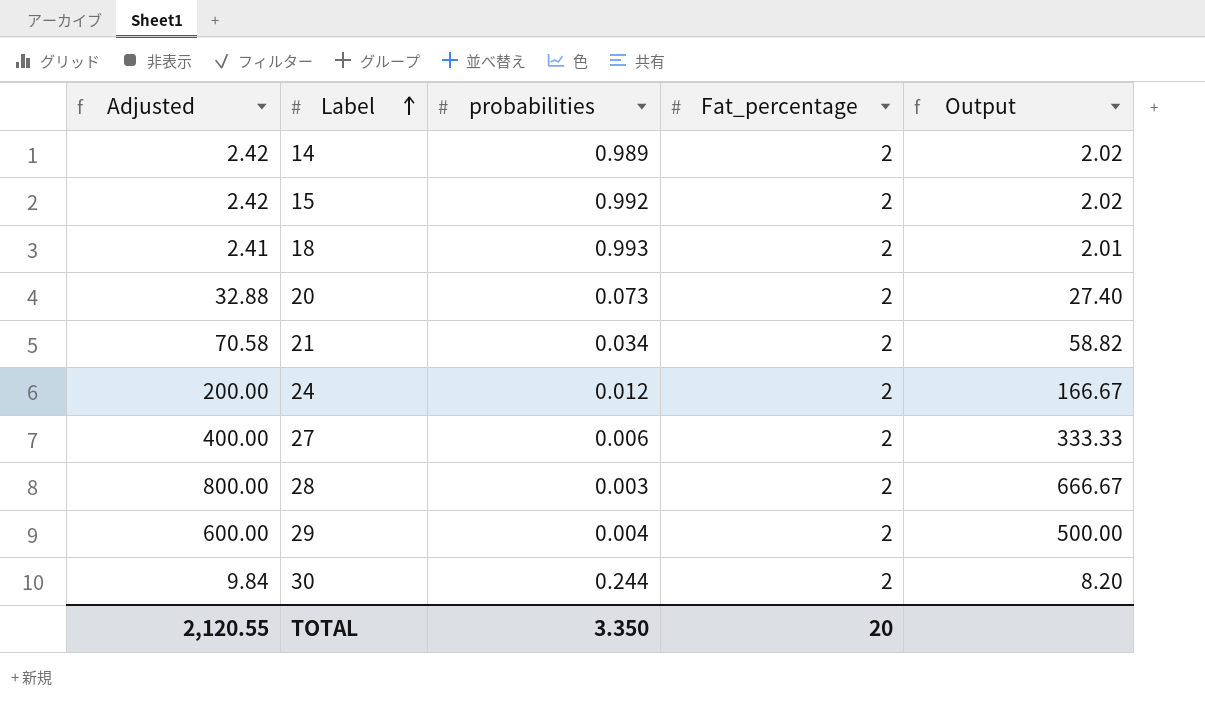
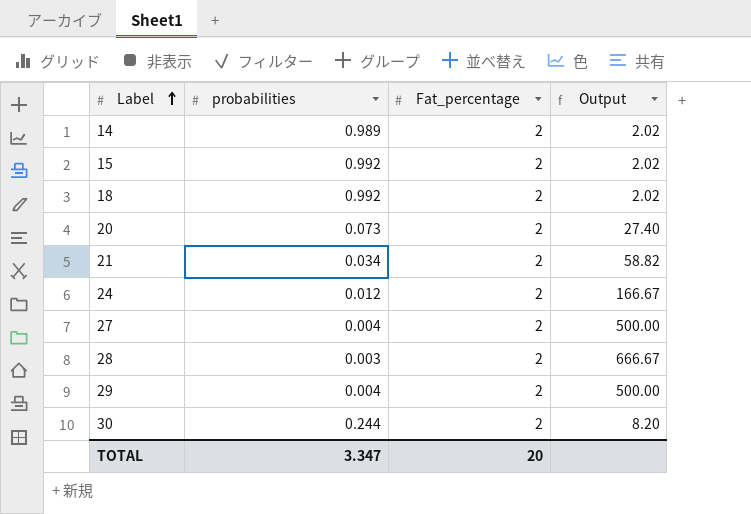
column Adjusted | formula: [Output] * 1.2 -> none
18 | probabilities: 0.993 -> 0.992
18 | Output: 2.01 -> 2.02
27 | probabilities: 0.006 -> 0.004
27 | Output: 333.33 -> 500.00
TOTAL | probabilities: 3.350 -> 3.347

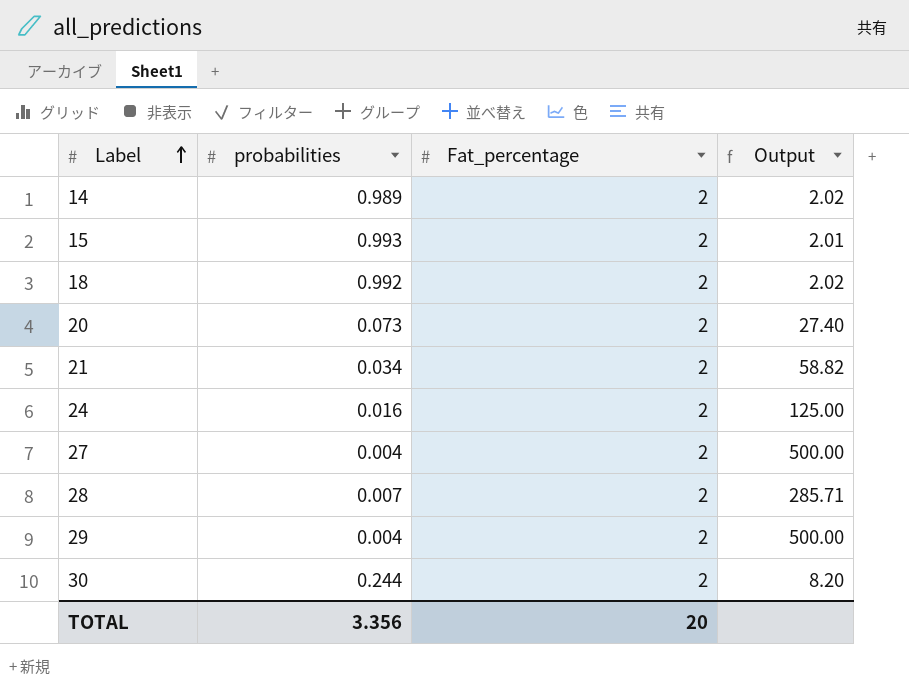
15 | probabilities: 0.992 -> 0.993
15 | Output: 2.02 -> 2.01
24 | probabilities: 0.012 -> 0.016
24 | Output: 166.67 -> 125.00
28 | probabilities: 0.003 -> 0.007
28 | Output: 666.67 -> 285.71
TOTAL | probabilities: 3.347 -> 3.356

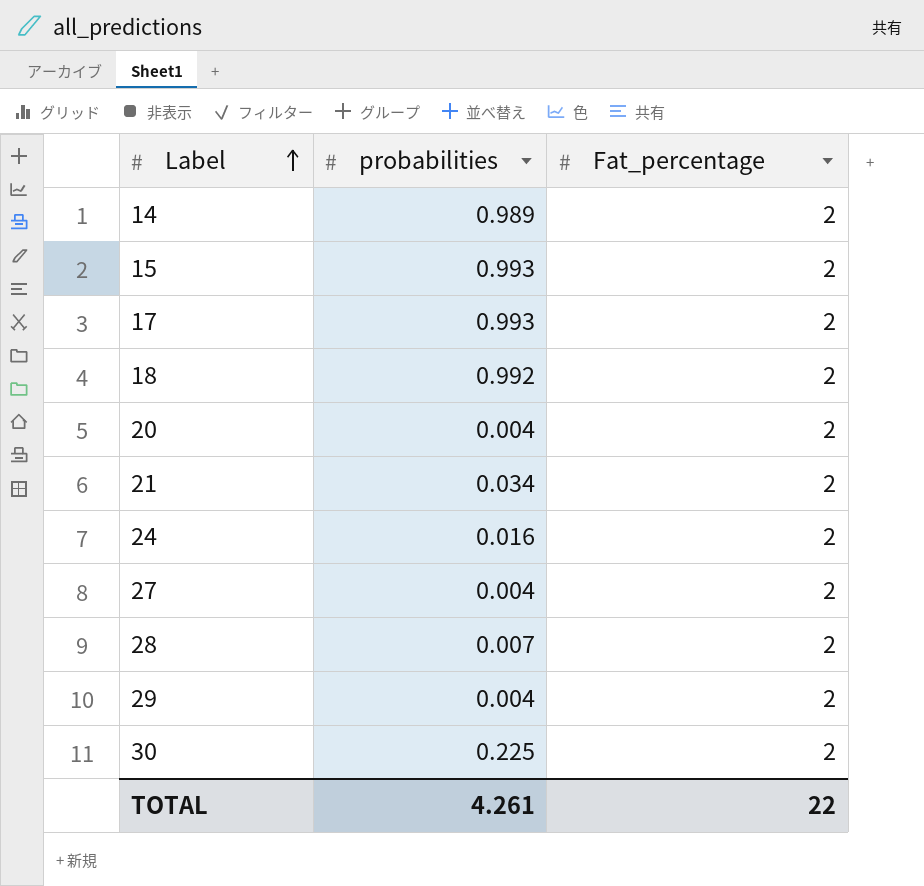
column Output | formula: [Fat_percentage] / [probabilities] -> none
row 17: none -> 0.993 | 2
20 | probabilities: 0.073 -> 0.004
30 | probabilities: 0.244 -> 0.225
TOTAL | probabilities: 3.356 -> 4.261
TOTAL | Fat_percentage: 20 -> 22

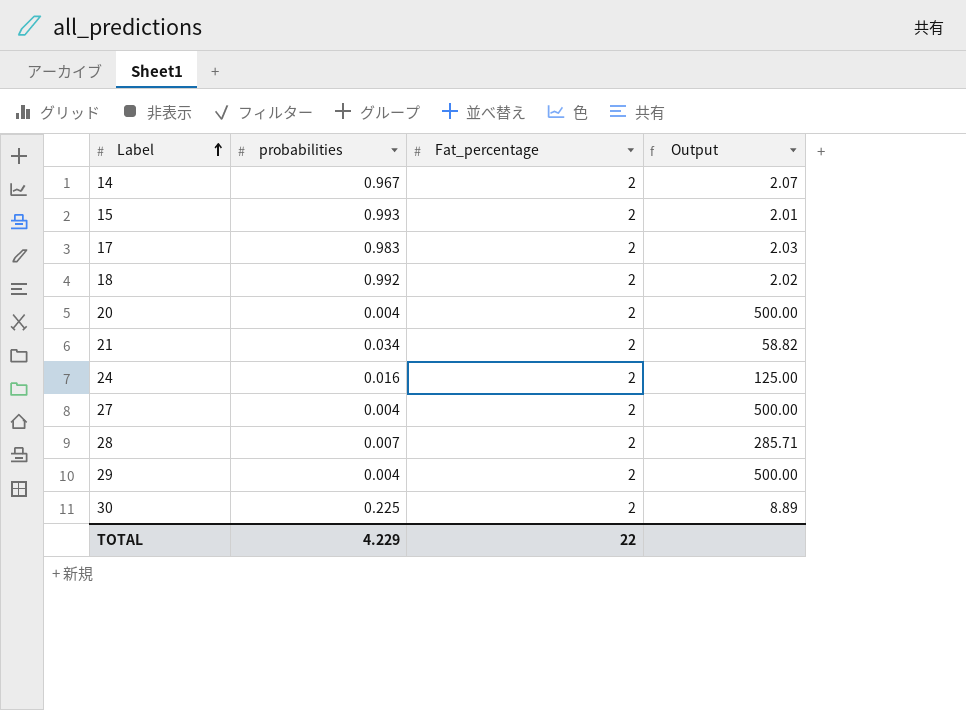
column Output | formula: none -> [Fat_percentage] / [probabilities]
14 | probabilities: 0.989 -> 0.967
17 | probabilities: 0.993 -> 0.983
TOTAL | probabilities: 4.261 -> 4.229

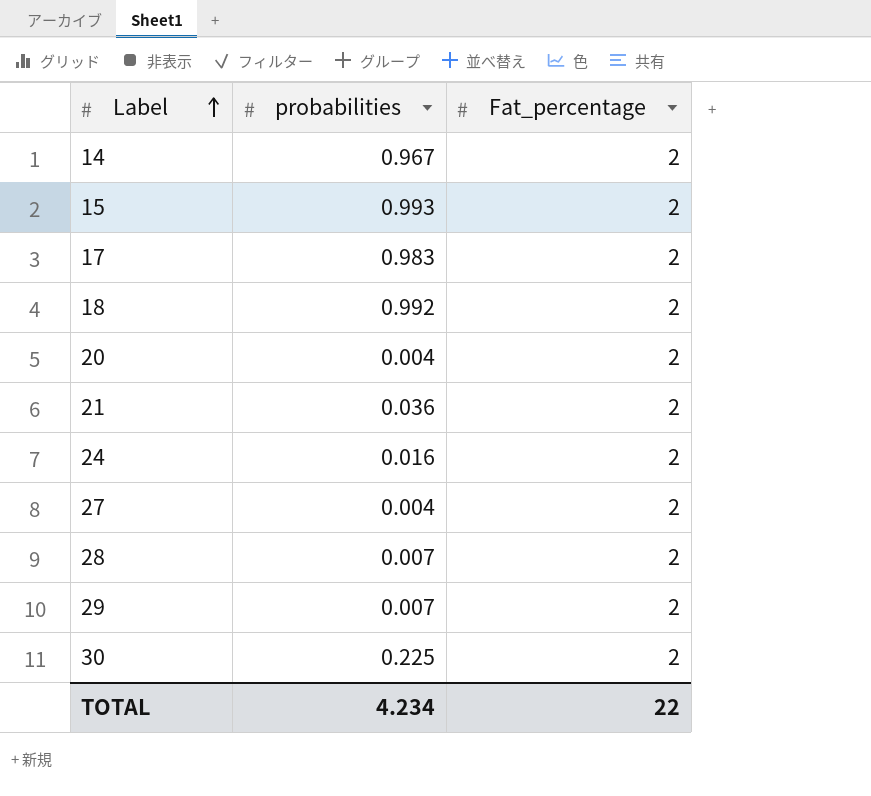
column Output | formula: [Fat_percentage] / [probabilities] -> none
21 | probabilities: 0.034 -> 0.036
29 | probabilities: 0.004 -> 0.007
TOTAL | probabilities: 4.229 -> 4.234

